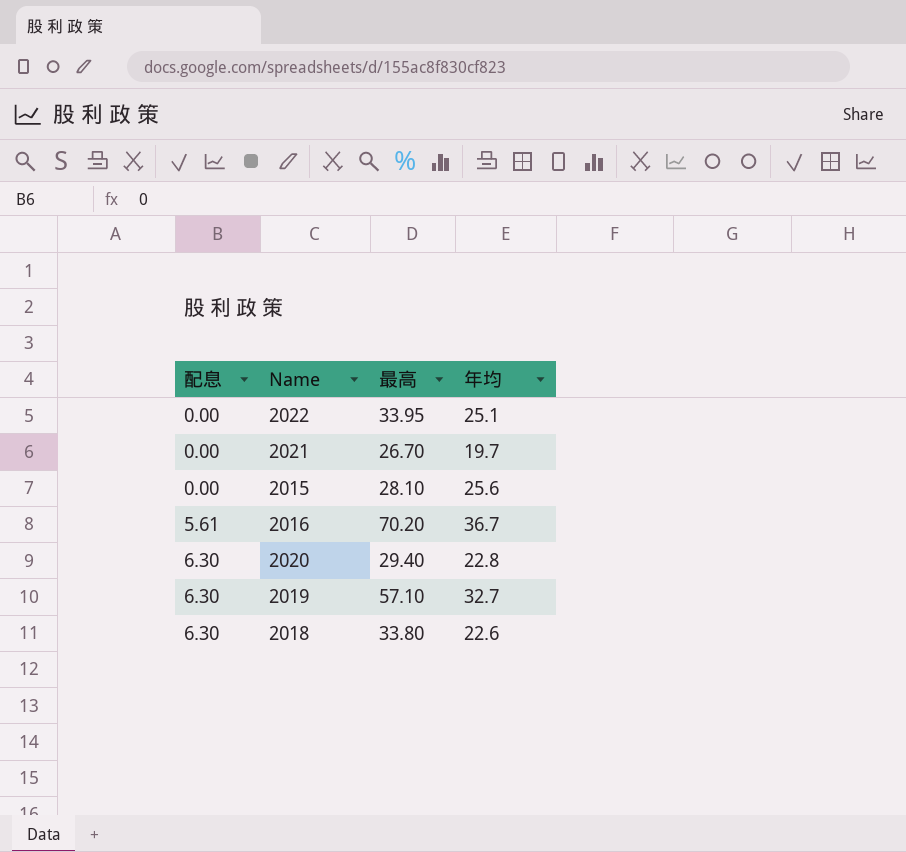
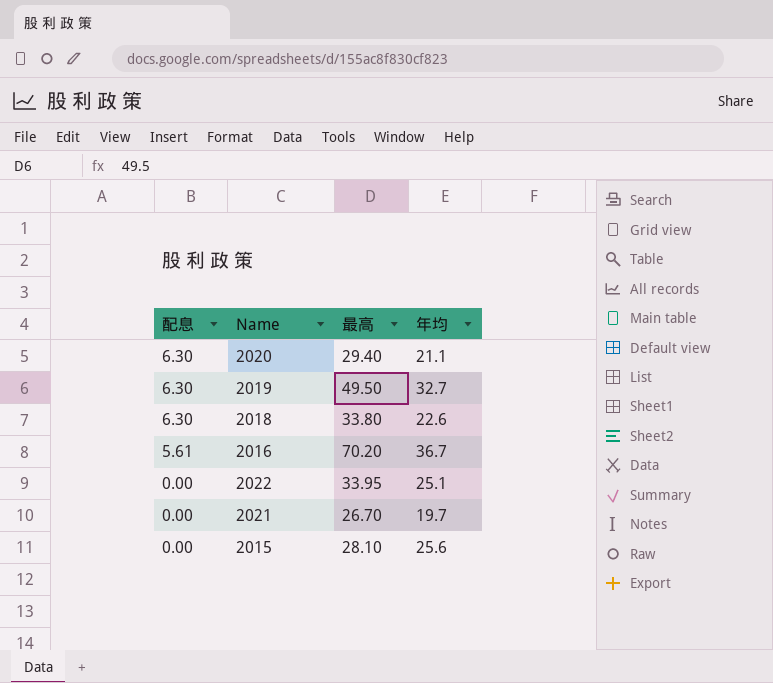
row order: 配息 ascending -> 配息 descending
2020 | 年均: 22.8 -> 21.1
2019 | 最高: 57.10 -> 49.50

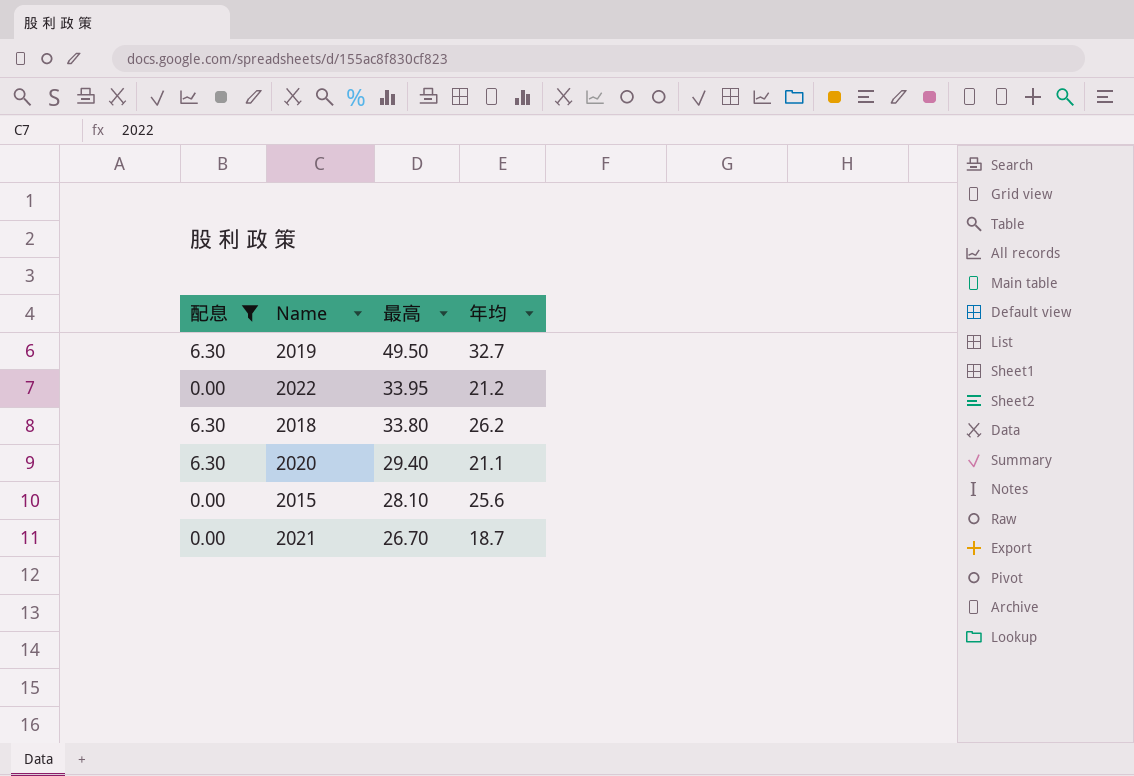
filter: none -> 配息 != 5.61
row order: 配息 descending -> 最高 descending
2022 | 年均: 25.1 -> 21.2
2018 | 年均: 22.6 -> 26.2
2021 | 年均: 19.7 -> 18.7

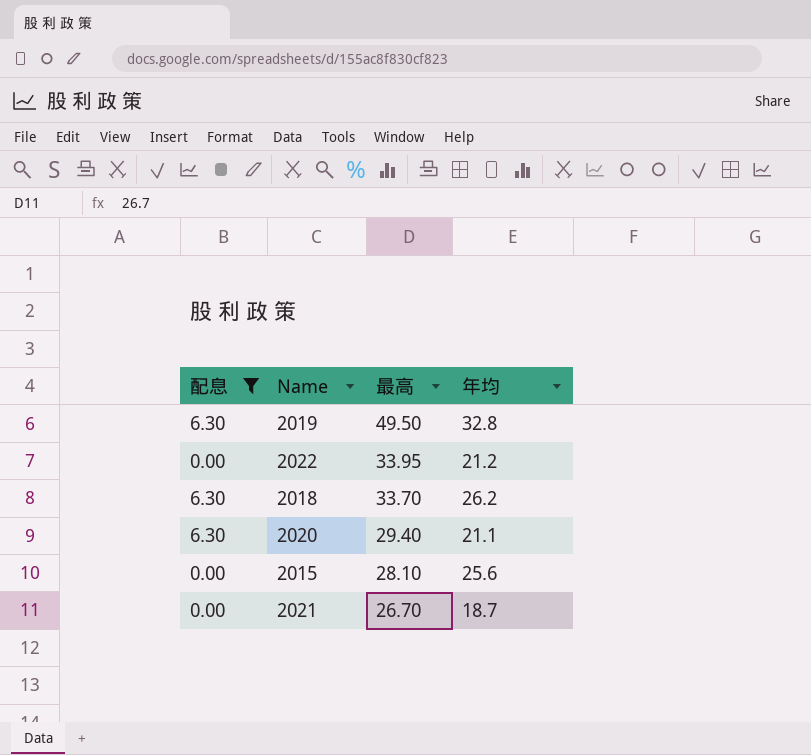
2019 | 年均: 32.7 -> 32.8
2018 | 最高: 33.80 -> 33.70

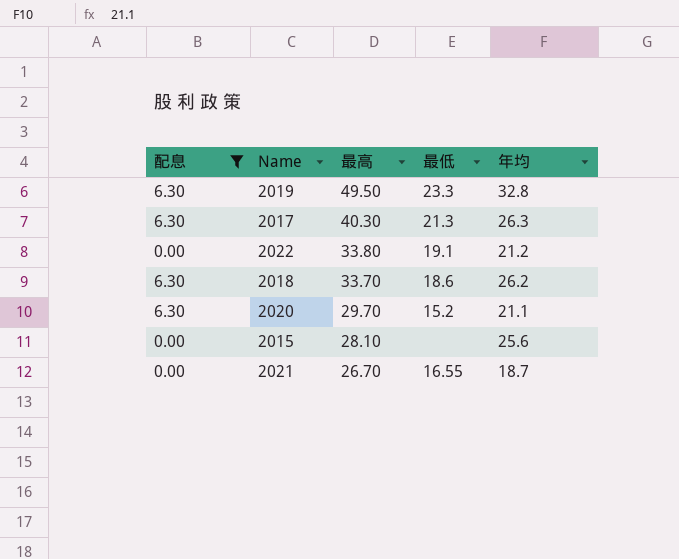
column 最低 | position: none -> 4
row 2017: none -> 6.30 | 40.30 | 21.3 | 26.3
2022 | 最高: 33.95 -> 33.80
2020 | 最高: 29.40 -> 29.70

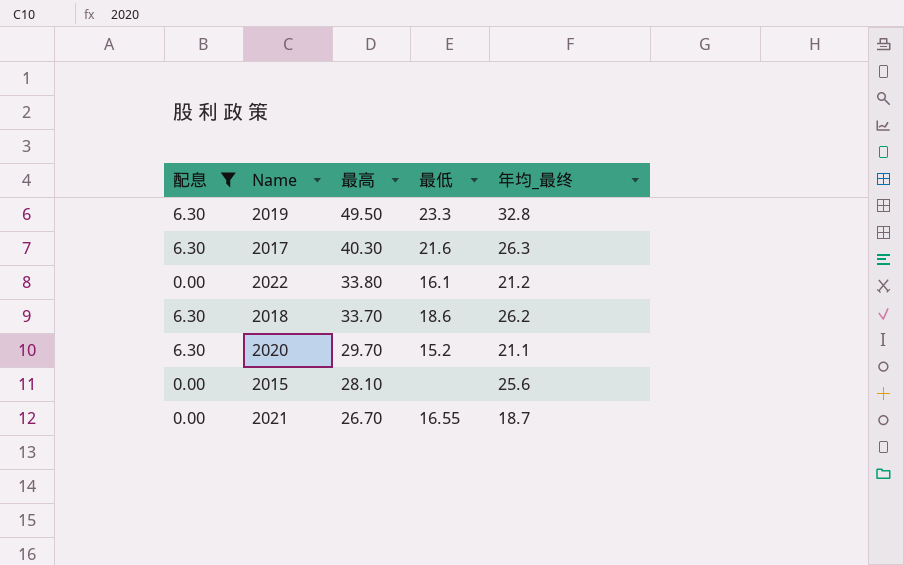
column name: 年均 -> 年均_最终
2017 | 最低: 21.3 -> 21.6
2022 | 最低: 19.1 -> 16.1

